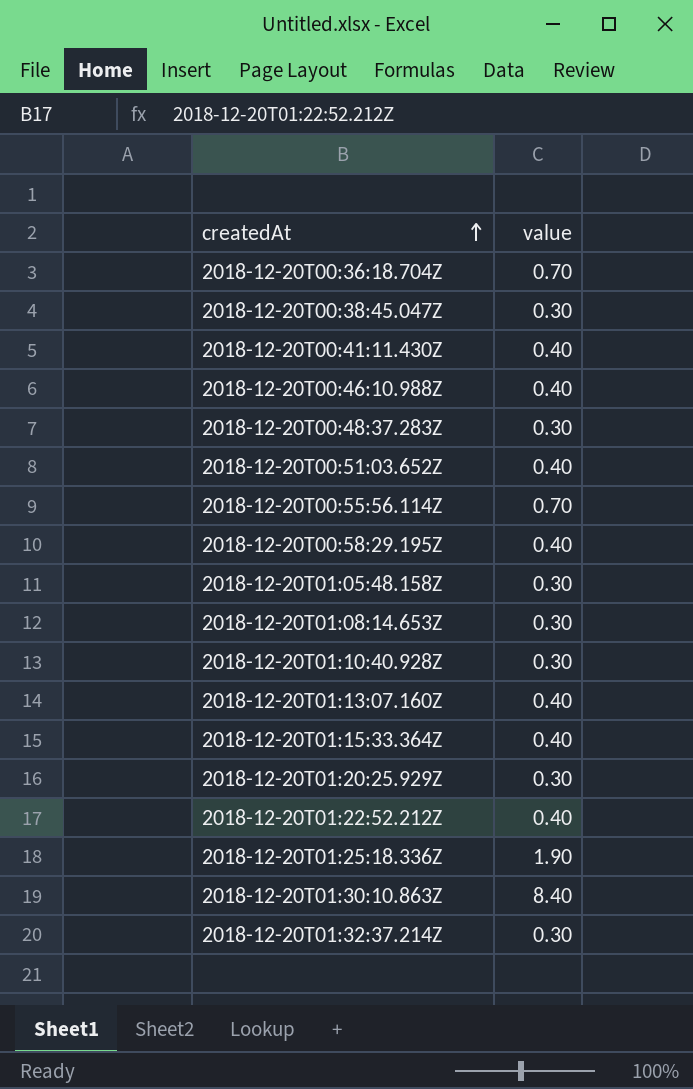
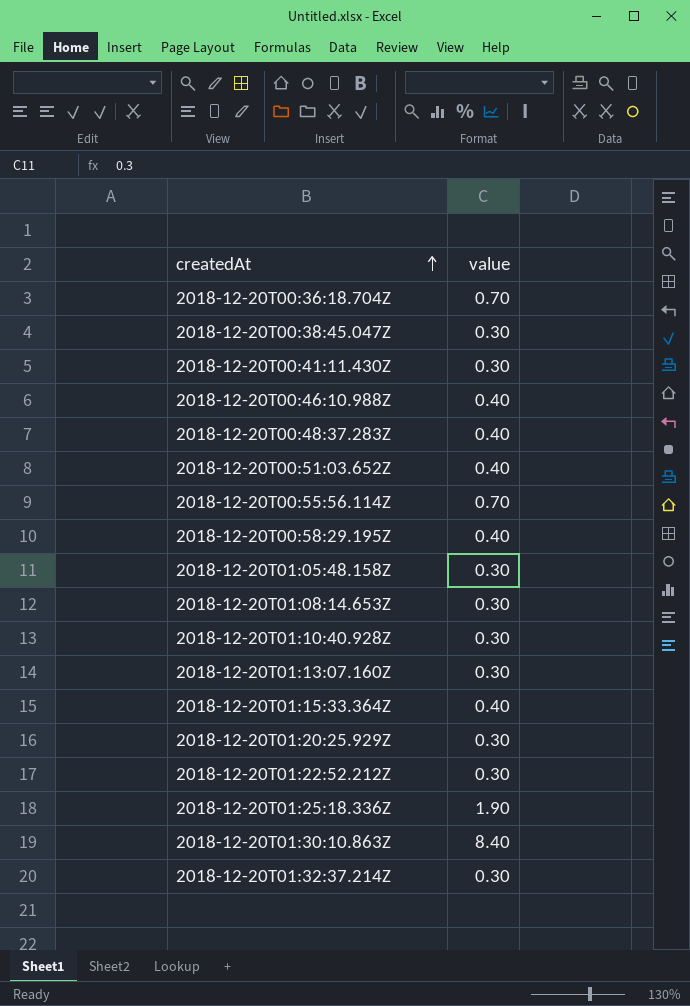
2018-12-20T00:41:11.430Z | value: 0.40 -> 0.30
2018-12-20T00:48:37.283Z | value: 0.30 -> 0.40
2018-12-20T01:13:07.160Z | value: 0.40 -> 0.30
2018-12-20T01:22:52.212Z | value: 0.40 -> 0.30

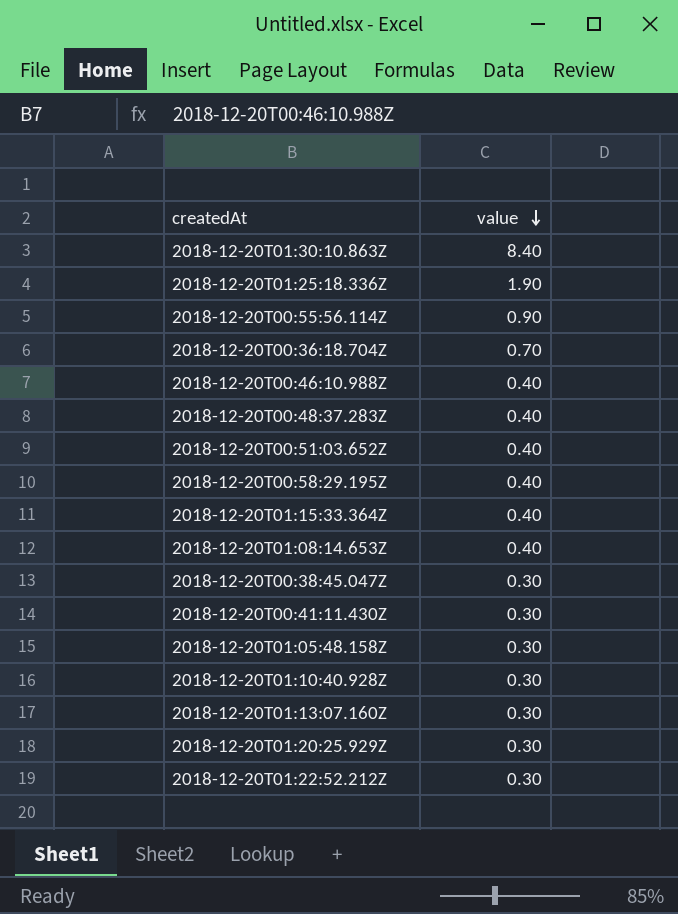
row order: createdAt ascending -> value descending
row 2018-12-20T01:32:37.214Z: 0.30 -> none
2018-12-20T00:55:56.114Z | value: 0.70 -> 0.90
2018-12-20T01:08:14.653Z | value: 0.30 -> 0.40

